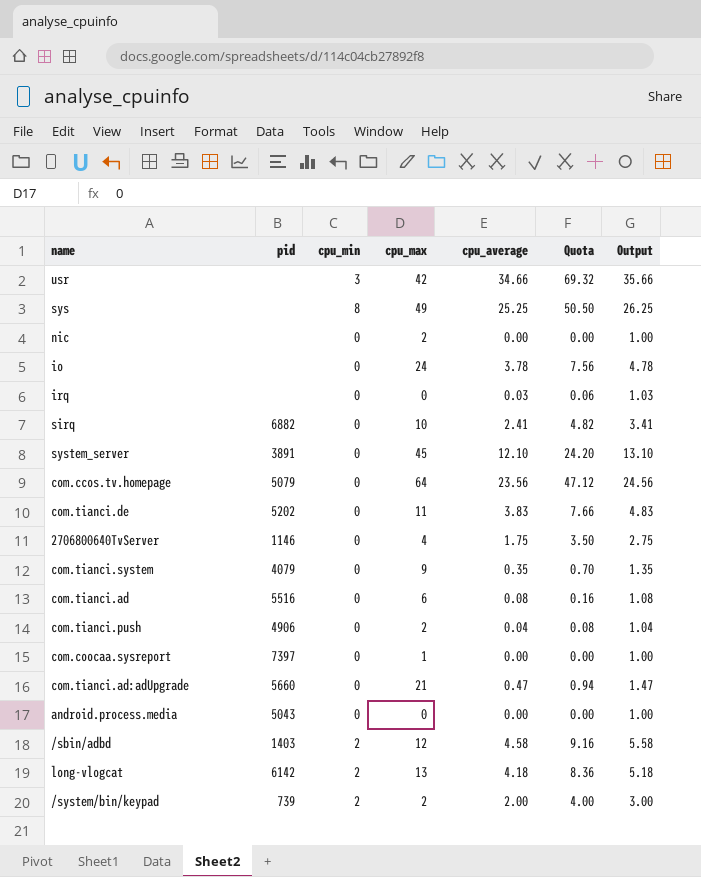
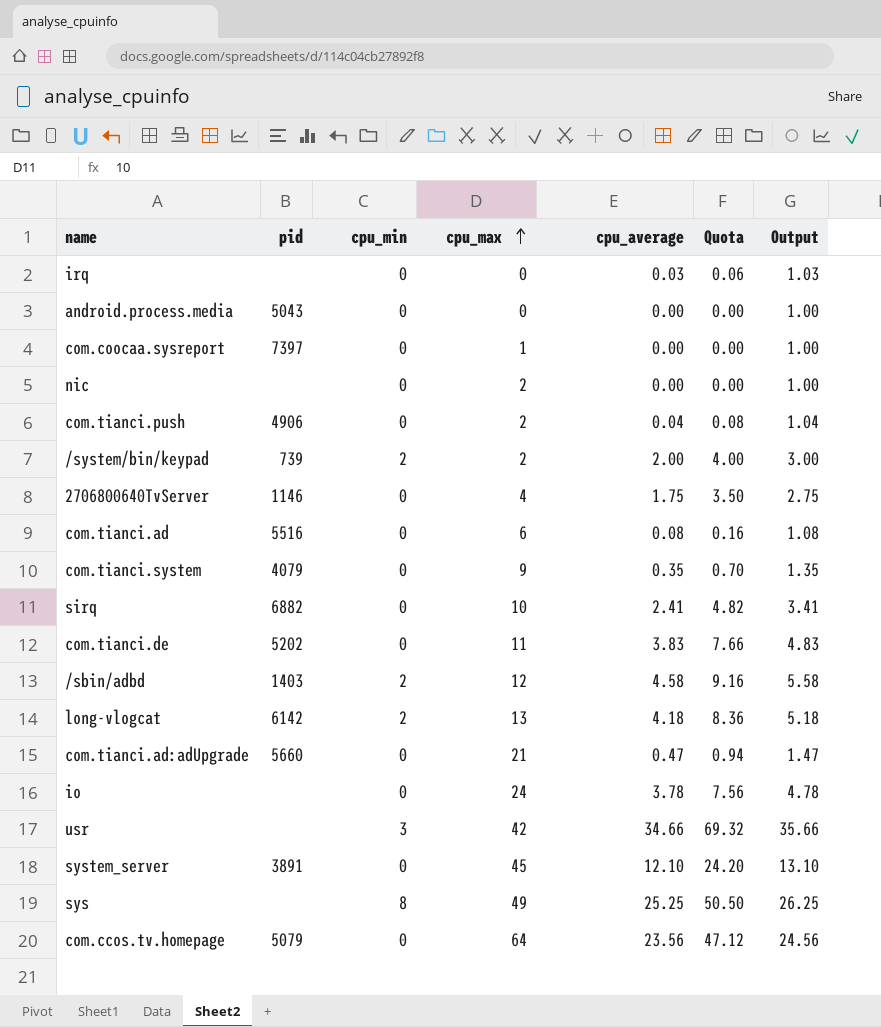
row order: none -> cpu_max ascending

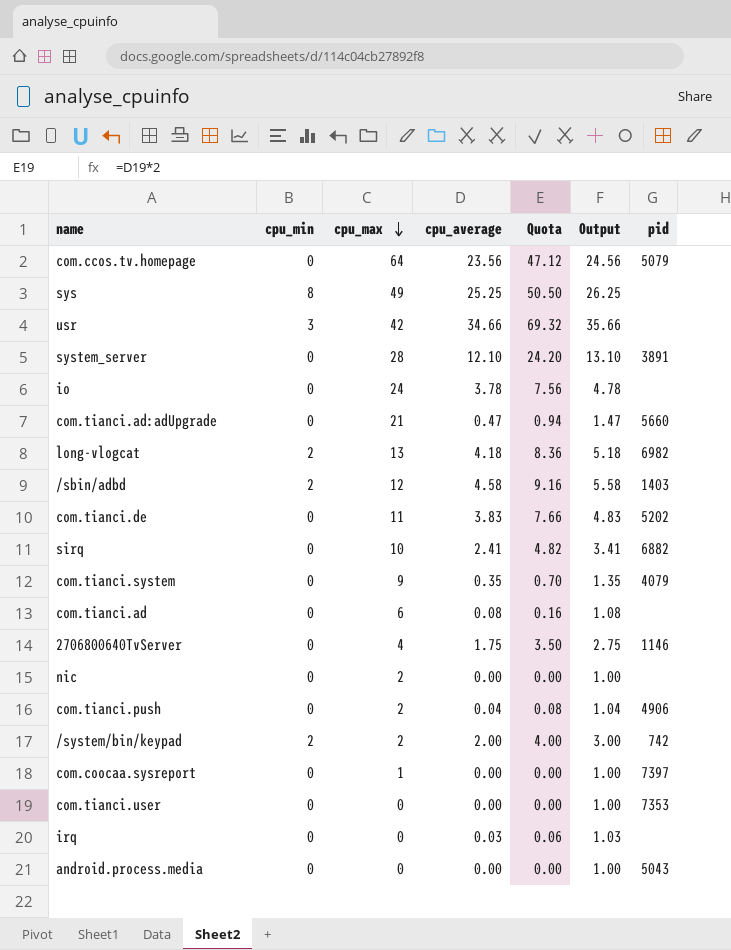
row order: cpu_max ascending -> cpu_max descending
column pid | position: 2 -> 7
system_server | cpu_max: 45 -> 28
long-vlogcat | pid: 6142 -> 6982
com.tianci.ad | pid: 5516 -> none
/system/bin/keypad | pid: 739 -> 742
row com.tianci.user: none -> 0 | 0 | 0.00 | 0.00 | 1.00 | 7353

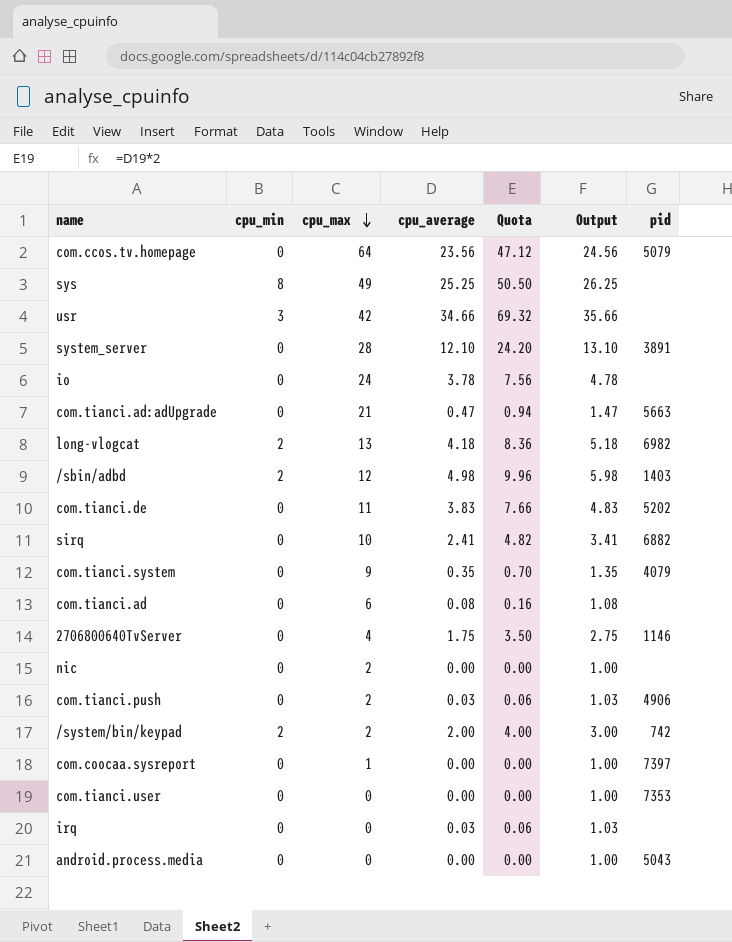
com.tianci.ad:adUpgrade | pid: 5660 -> 5663
/sbin/adbd | cpu_average: 4.58 -> 4.98
/sbin/adbd | Quota: 9.16 -> 9.96
/sbin/adbd | Output: 5.58 -> 5.98
com.tianci.push | cpu_average: 0.04 -> 0.03
com.tianci.push | Quota: 0.08 -> 0.06
com.tianci.push | Output: 1.04 -> 1.03

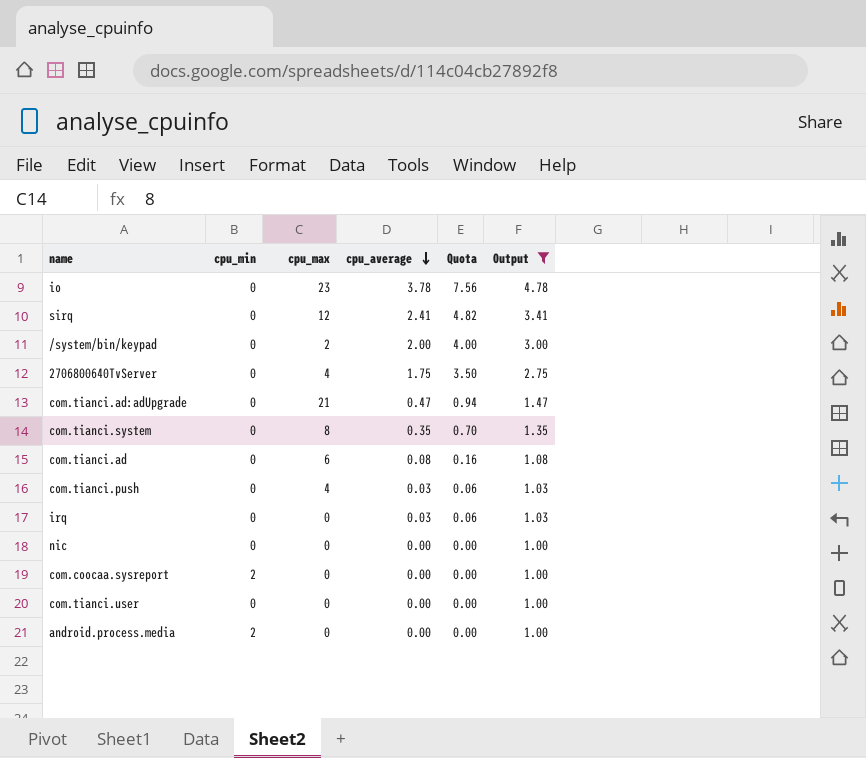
filter: none -> Output <= 4.78
row order: cpu_max descending -> cpu_average descending
column pid | position: 7 -> none
io | cpu_max: 24 -> 23
sirq | cpu_max: 10 -> 12
/system/bin/keypad | cpu_min: 2 -> 0
com.tianci.system | cpu_max: 9 -> 8
com.tianci.push | cpu_max: 2 -> 4
nic | cpu_max: 2 -> 0
com.coocaa.sysreport | cpu_min: 0 -> 2
com.coocaa.sysreport | cpu_max: 1 -> 0
android.process.media | cpu_min: 0 -> 2

